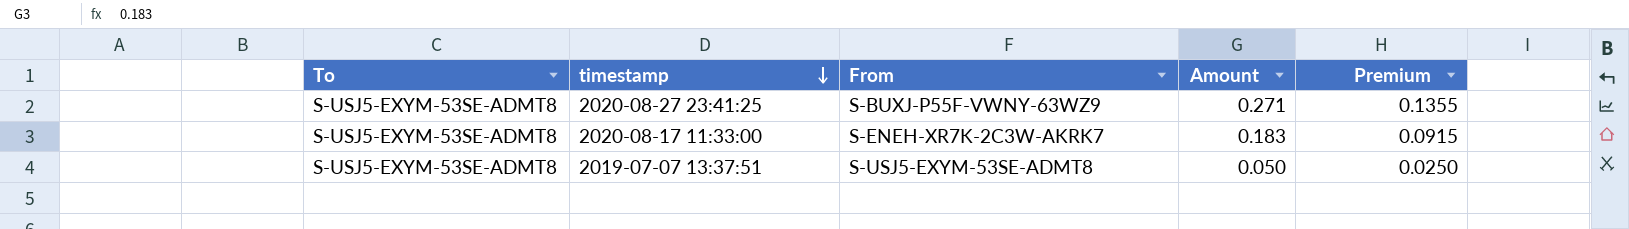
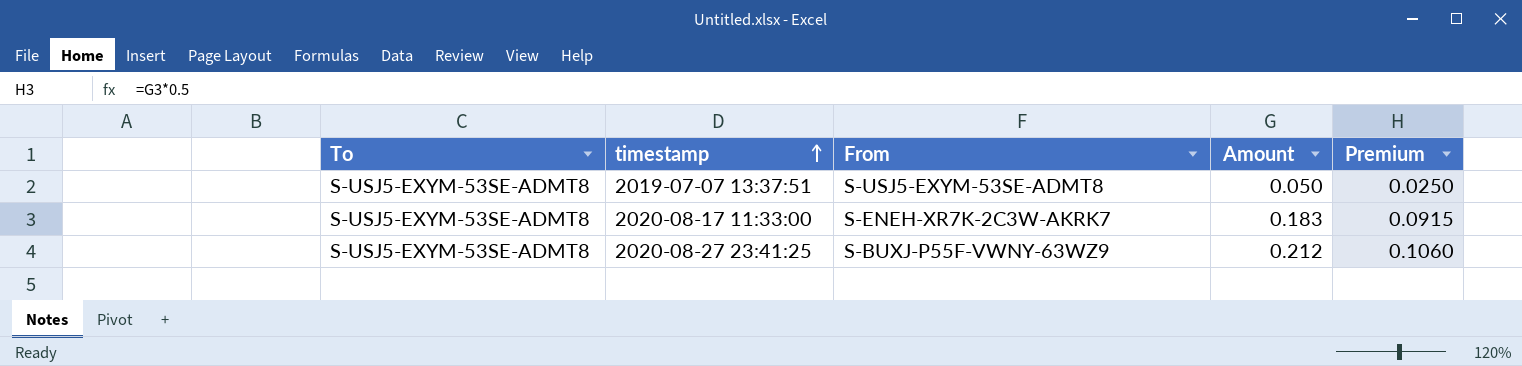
row order: timestamp descending -> timestamp ascending
2020-08-27 23:41:25 | Amount: 0.271 -> 0.212
2020-08-27 23:41:25 | Premium: 0.1355 -> 0.1060

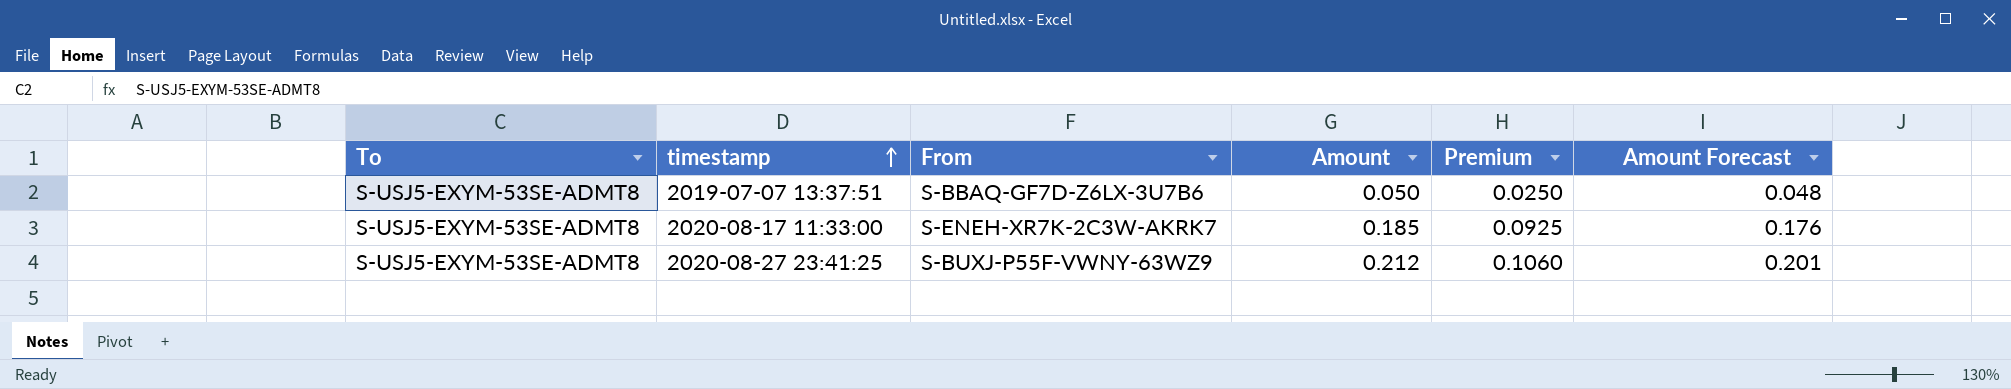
column Amount Forecast | formula: none -> [Amount] * 0.95
2019-07-07 13:37:51 | From: S-USJ5-EXYM-53SE-ADMT8 -> S-BBAQ-GF7D-Z6LX-3U7B6
2020-08-17 11:33:00 | Amount: 0.183 -> 0.185
2020-08-17 11:33:00 | Premium: 0.0915 -> 0.0925

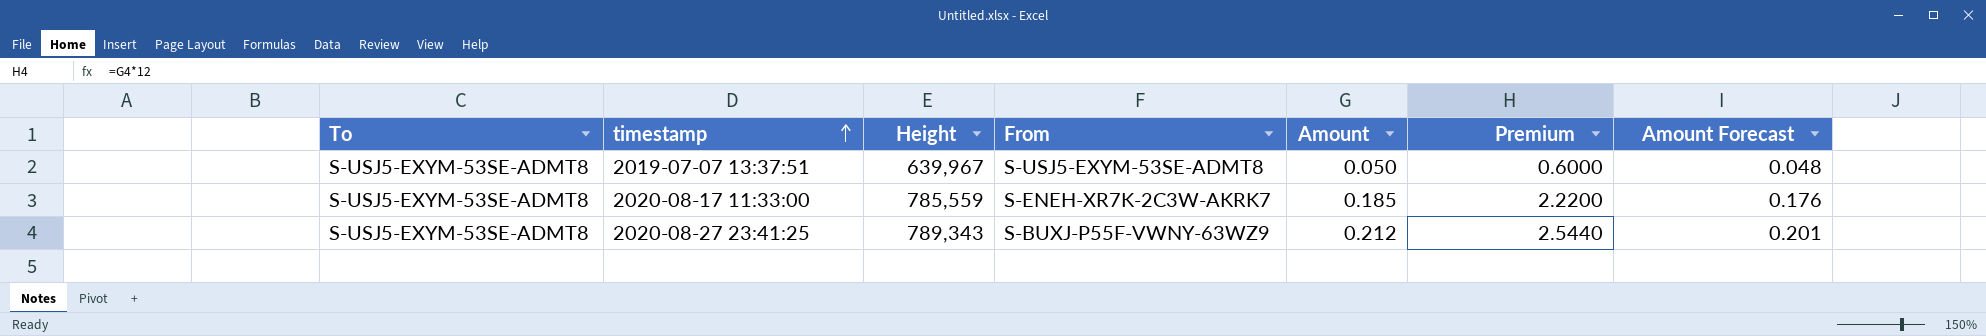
column Height | position: none -> 3
column Premium | formula: [Amount] * 0.5 -> [Amount] * 12
2019-07-07 13:37:51 | From: S-BBAQ-GF7D-Z6LX-3U7B6 -> S-USJ5-EXYM-53SE-ADMT8

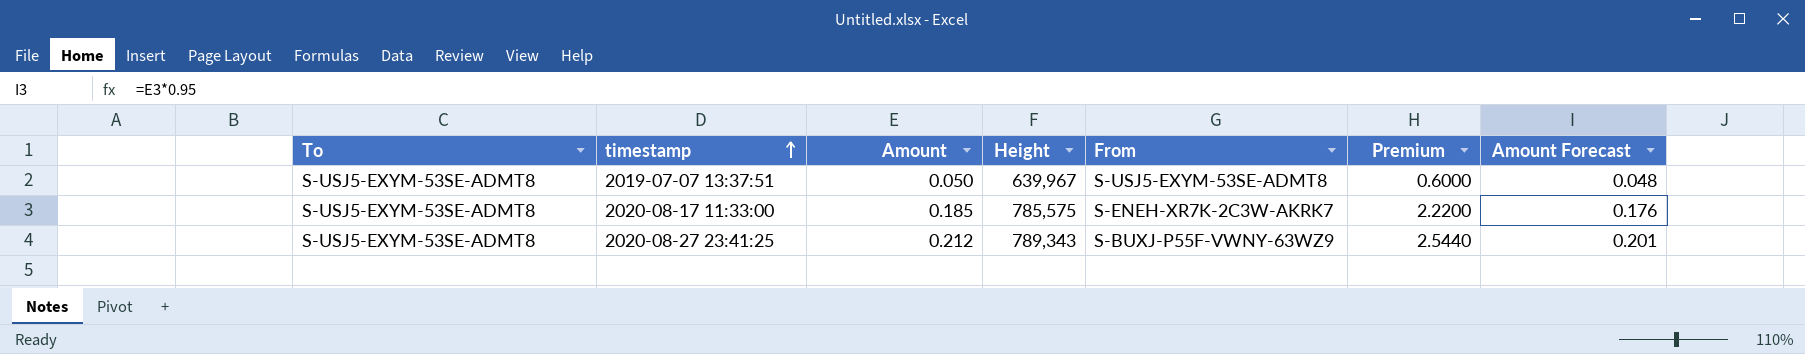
column Amount | position: 5 -> 3
2020-08-17 11:33:00 | Height: 785,559 -> 785,575

